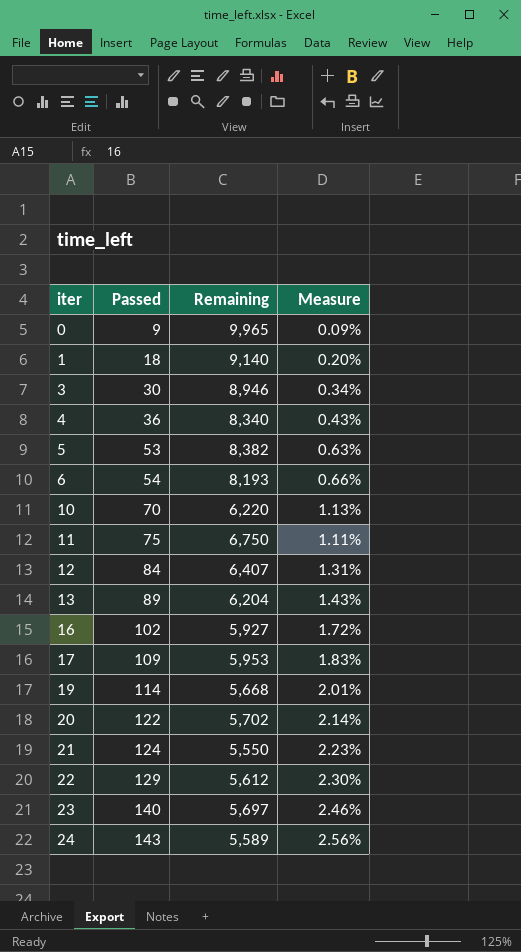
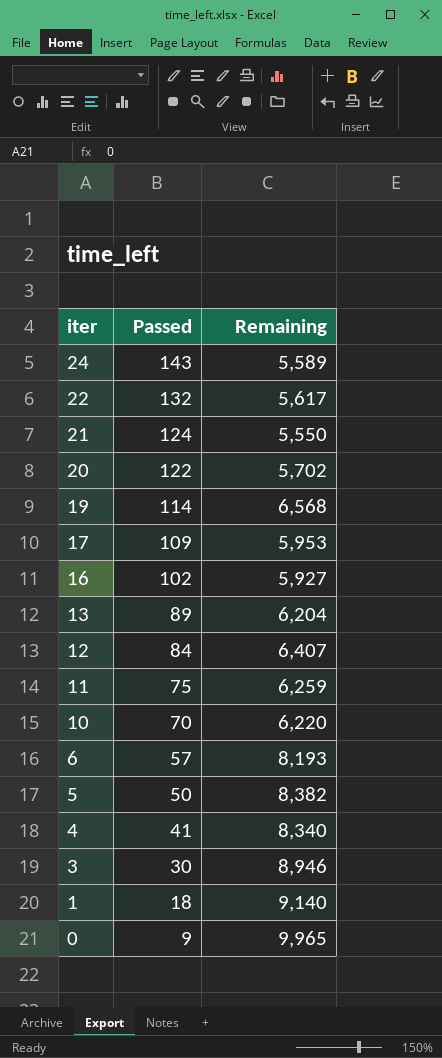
row order: iter ascending -> iter descending
column Measure | formula: [Passed] / [Remaining] -> none
row 23: 140 | 5,697 | 2.46% -> none
22 | Passed: 129 -> 132
22 | Remaining: 5,612 -> 5,617
19 | Remaining: 5,668 -> 6,568
11 | Remaining: 6,750 -> 6,259
6 | Passed: 54 -> 57
5 | Passed: 53 -> 50
4 | Passed: 36 -> 41

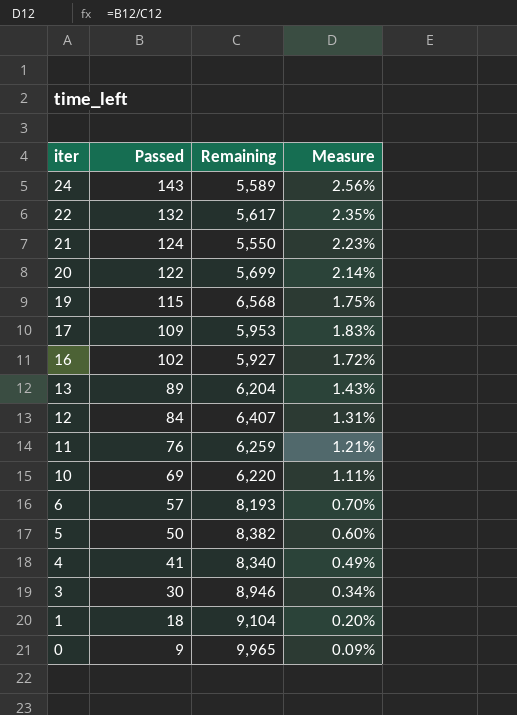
column Measure | formula: none -> [Passed] / [Remaining]
20 | Remaining: 5,702 -> 5,699
19 | Passed: 114 -> 115
11 | Passed: 75 -> 76
10 | Passed: 70 -> 69
1 | Remaining: 9,140 -> 9,104

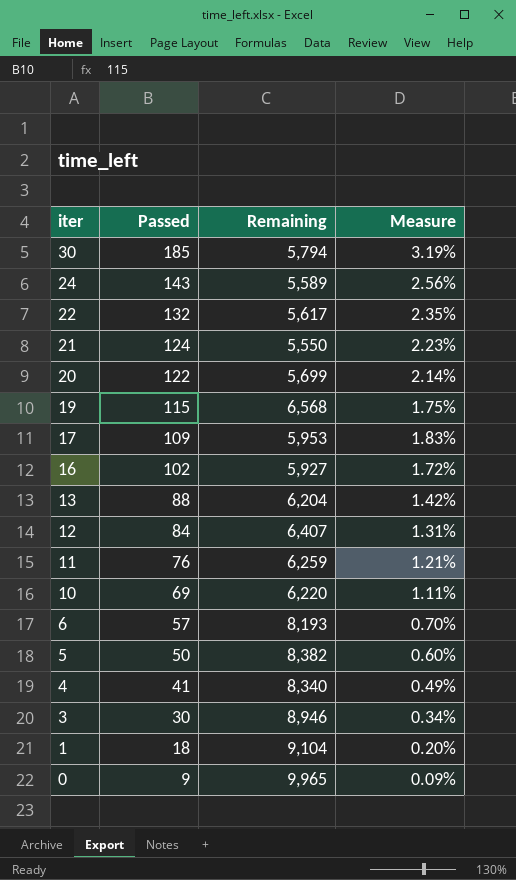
row 30: none -> 185 | 5,794 | 3.19%
13 | Passed: 89 -> 88
13 | Measure: 1.43% -> 1.42%

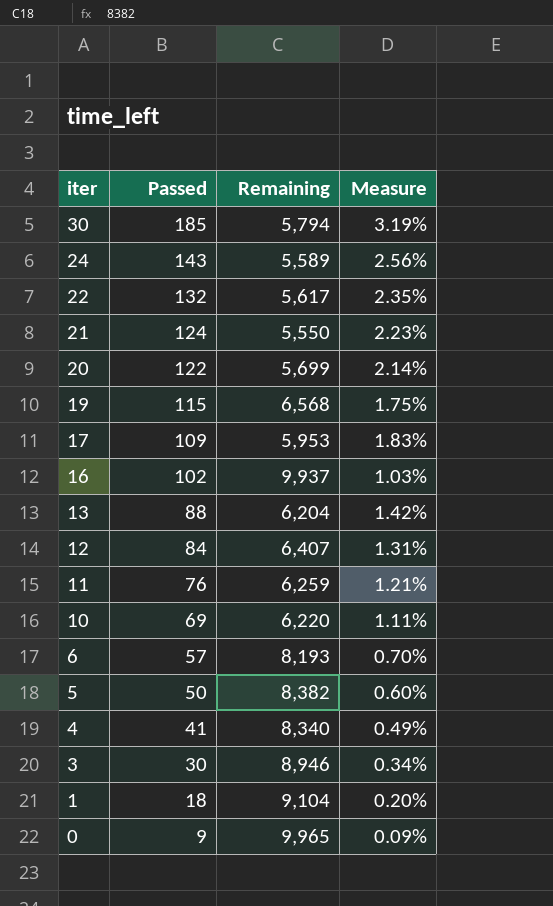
16 | Remaining: 5,927 -> 9,937
16 | Measure: 1.72% -> 1.03%

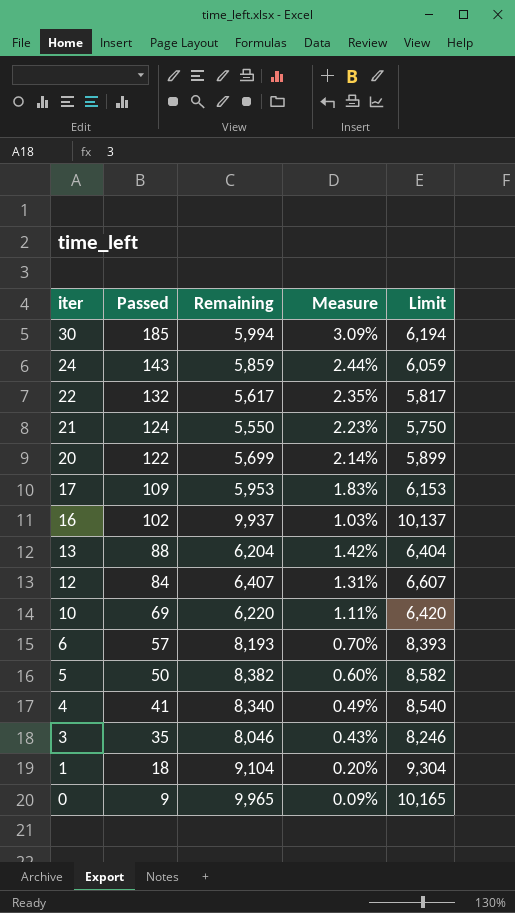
column Limit | formula: none -> [Remaining] + 200
row 19: 115 | 6,568 | 1.75% -> none
row 11: 76 | 6,259 | 1.21% -> none
30 | Remaining: 5,794 -> 5,994
30 | Measure: 3.19% -> 3.09%
24 | Remaining: 5,589 -> 5,859
24 | Measure: 2.56% -> 2.44%
3 | Passed: 30 -> 35
3 | Remaining: 8,946 -> 8,046
3 | Measure: 0.34% -> 0.43%

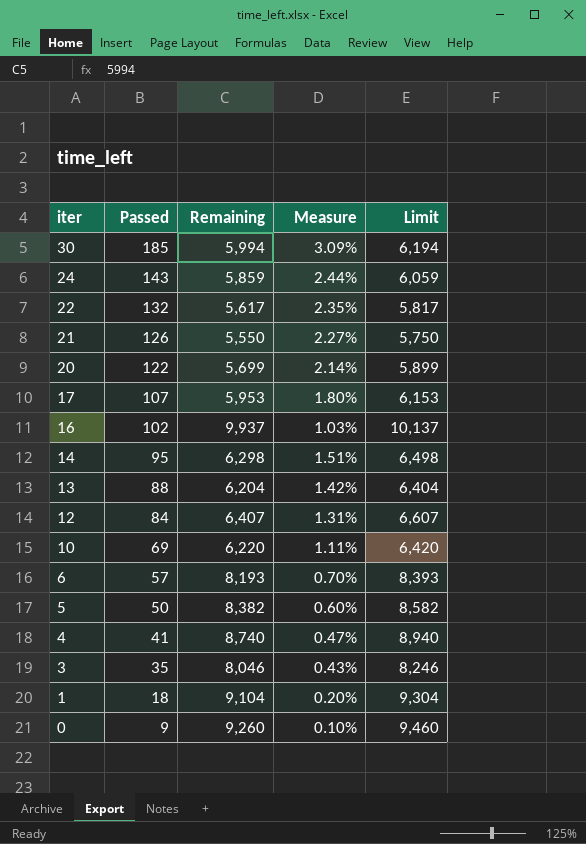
21 | Passed: 124 -> 126
21 | Measure: 2.23% -> 2.27%
17 | Passed: 109 -> 107
17 | Measure: 1.83% -> 1.80%
row 14: none -> 95 | 6,298 | 1.51% | 6,498
4 | Remaining: 8,340 -> 8,740
4 | Measure: 0.49% -> 0.47%
4 | Limit: 8,540 -> 8,940
0 | Remaining: 9,965 -> 9,260
0 | Measure: 0.09% -> 0.10%
0 | Limit: 10,165 -> 9,460

